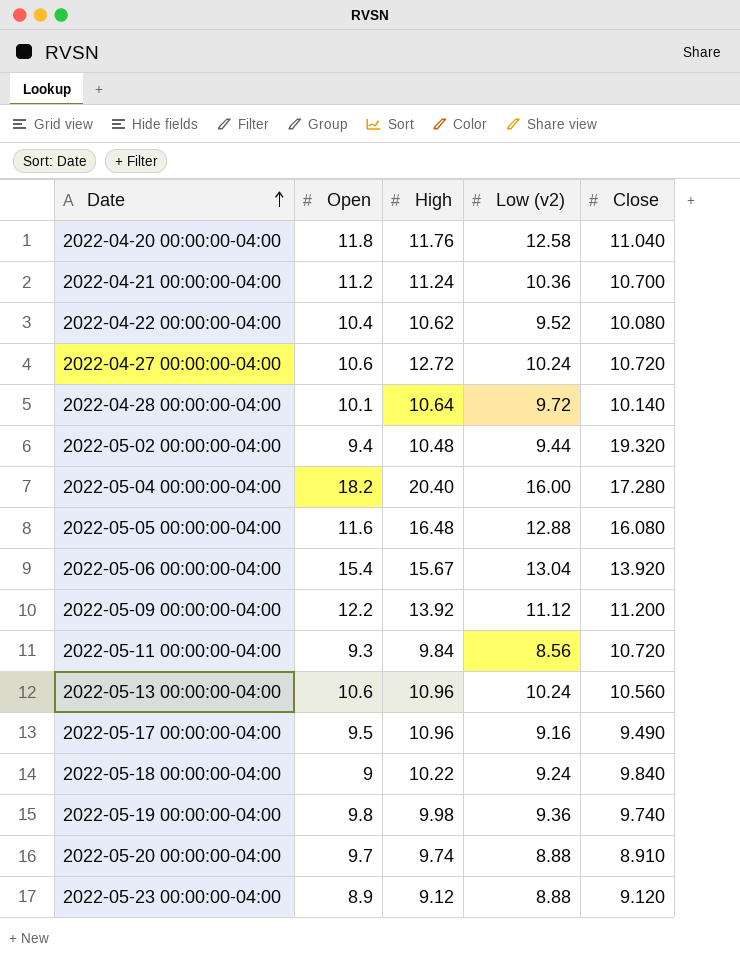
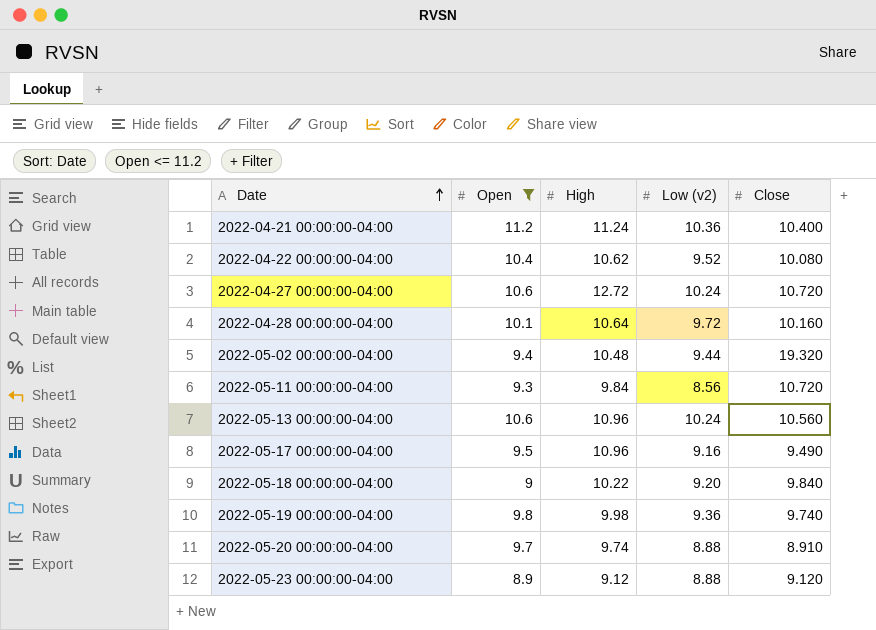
filter: none -> Open <= 11.2
2022-04-21 00:00:00-04:00 | Close: 10.700 -> 10.400
2022-04-28 00:00:00-04:00 | Close: 10.140 -> 10.160
2022-05-18 00:00:00-04:00 | Low (v2): 9.24 -> 9.20

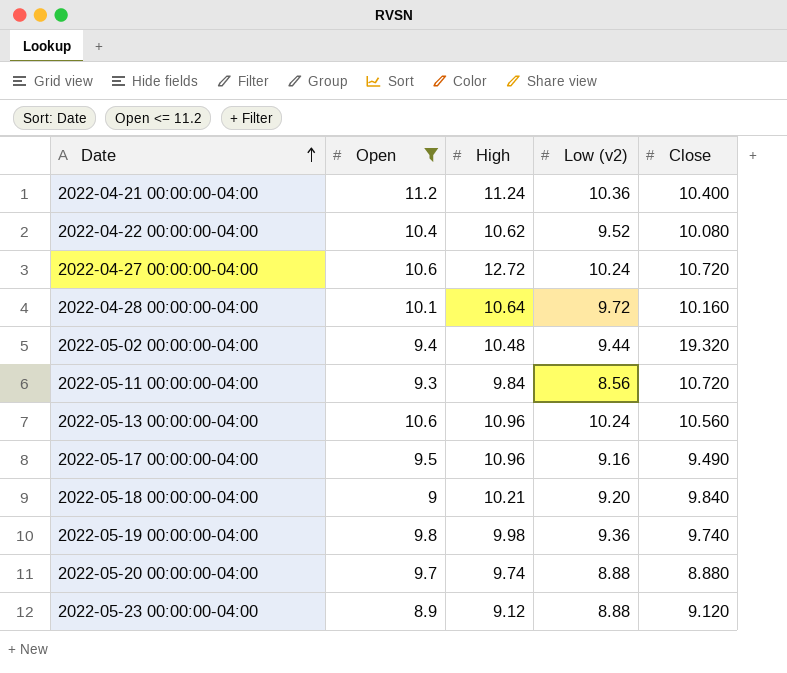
2022-05-18 00:00:00-04:00 | High: 10.22 -> 10.21
2022-05-20 00:00:00-04:00 | Close: 8.910 -> 8.880

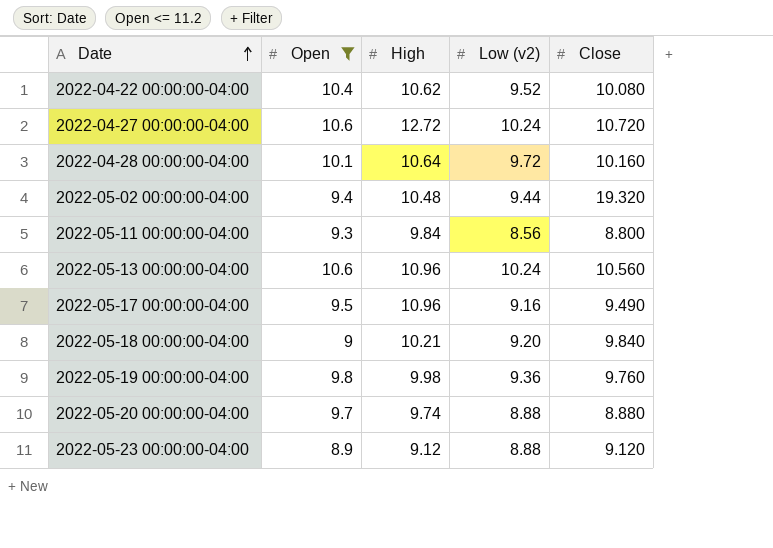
row 2022-04-21 00:00:00-04:00: 11.2 | 11.24 | 10.36 | 10.400 -> none
2022-05-11 00:00:00-04:00 | Close: 10.720 -> 8.800
2022-05-19 00:00:00-04:00 | Close: 9.740 -> 9.760

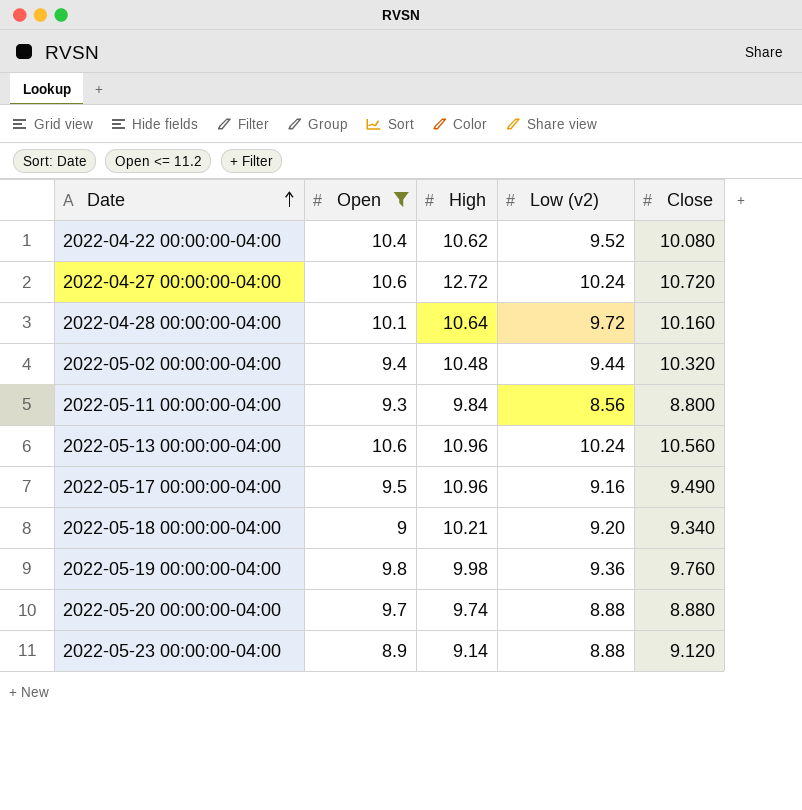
2022-05-02 00:00:00-04:00 | Close: 19.320 -> 10.320
2022-05-18 00:00:00-04:00 | Close: 9.840 -> 9.340
2022-05-23 00:00:00-04:00 | High: 9.12 -> 9.14

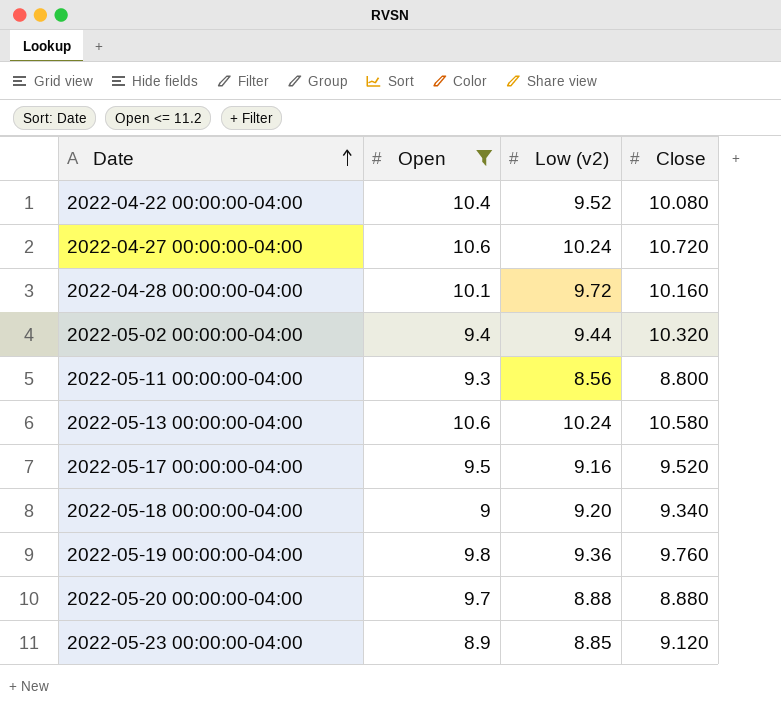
column High | position: 3 -> none
2022-05-13 00:00:00-04:00 | Close: 10.560 -> 10.580
2022-05-17 00:00:00-04:00 | Close: 9.490 -> 9.520
2022-05-23 00:00:00-04:00 | Low (v2): 8.88 -> 8.85

